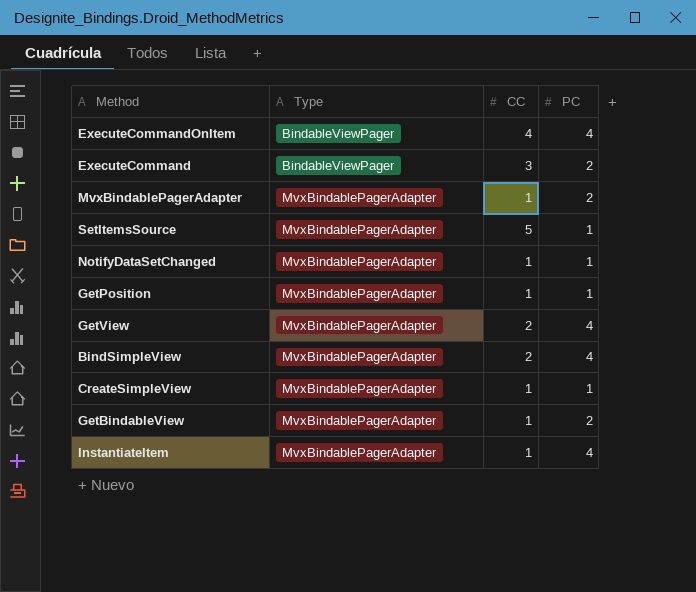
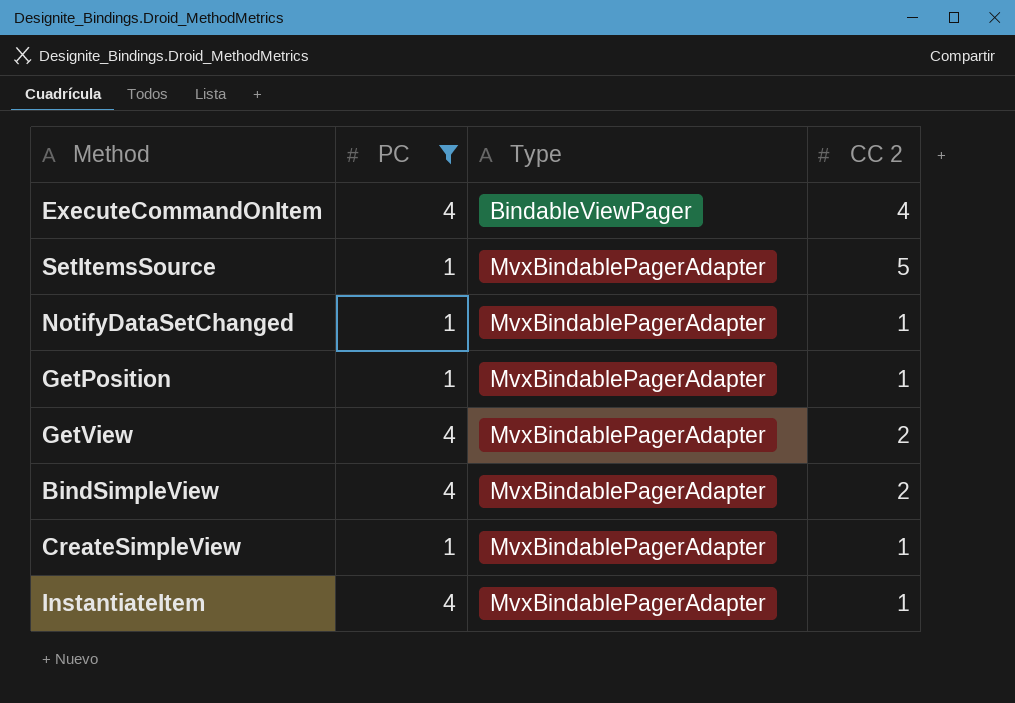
filter: none -> PC != 2
column PC | position: 4 -> 2
column name: CC -> CC 2

